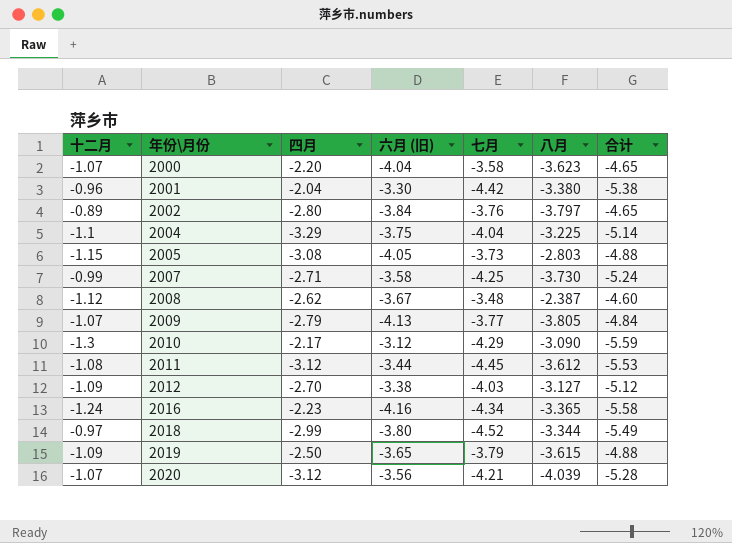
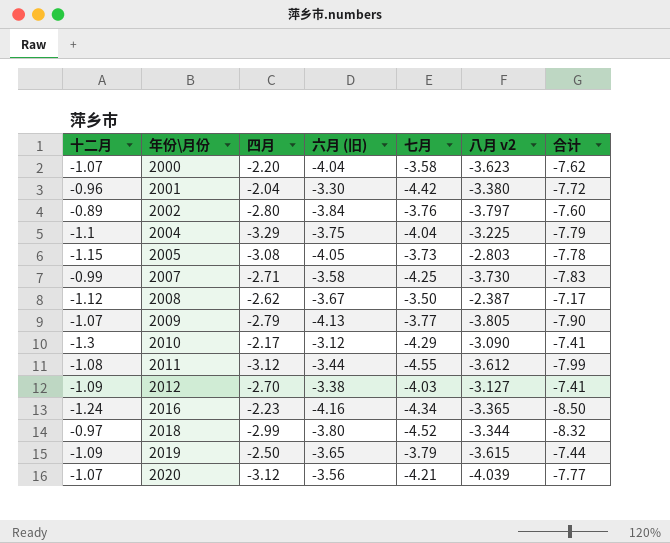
column name: 八月 -> 八月 v2
column 合计 | formula: [十二月] + [七月] -> [六月 (旧)] + [七月]
2008 | 七月: -3.48 -> -3.50
2011 | 七月: -4.45 -> -4.55

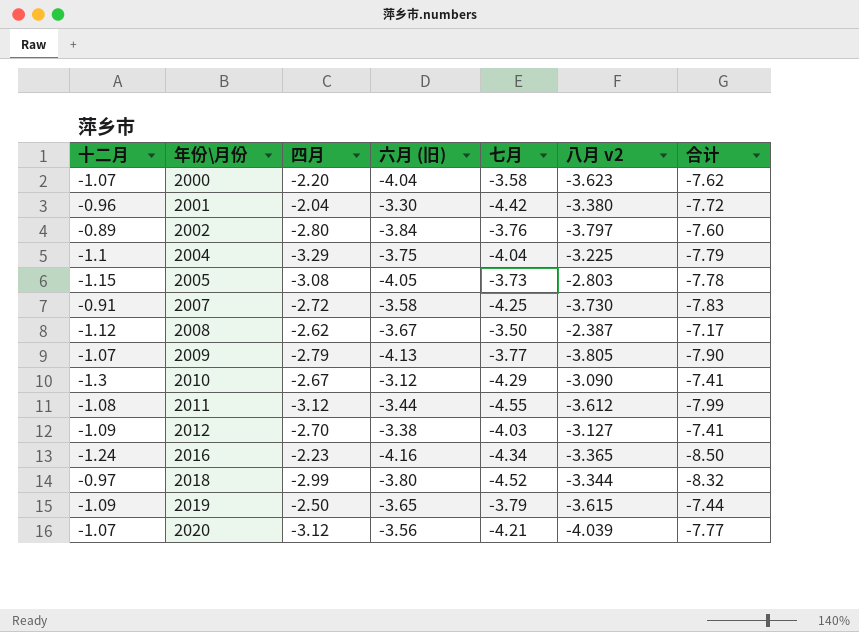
2007 | 十二月: -0.99 -> -0.91
2007 | 四月: -2.71 -> -2.72
2010 | 四月: -2.17 -> -2.67

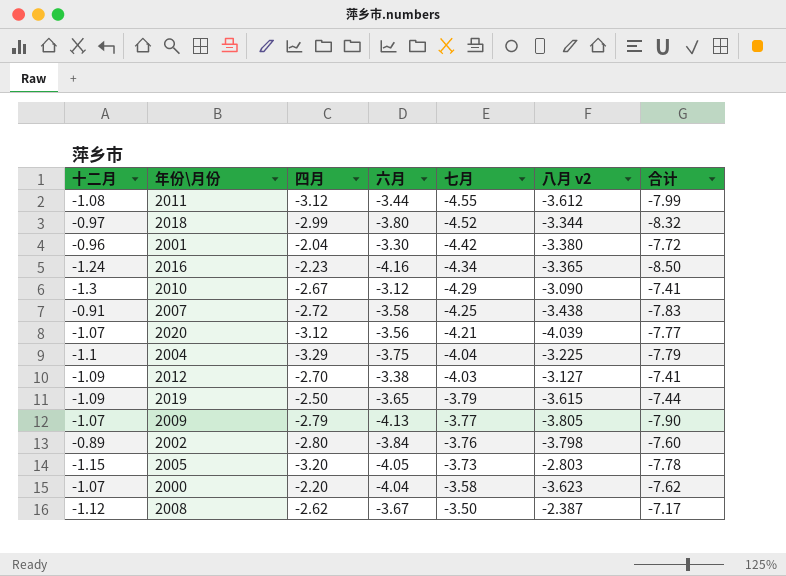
row order: 年份\月份 ascending -> 七月 ascending
column name: 六月 (旧) -> 六月
2007 | 八月 v2: -3.730 -> -3.438
2002 | 八月 v2: -3.797 -> -3.798
2005 | 四月: -3.08 -> -3.20

